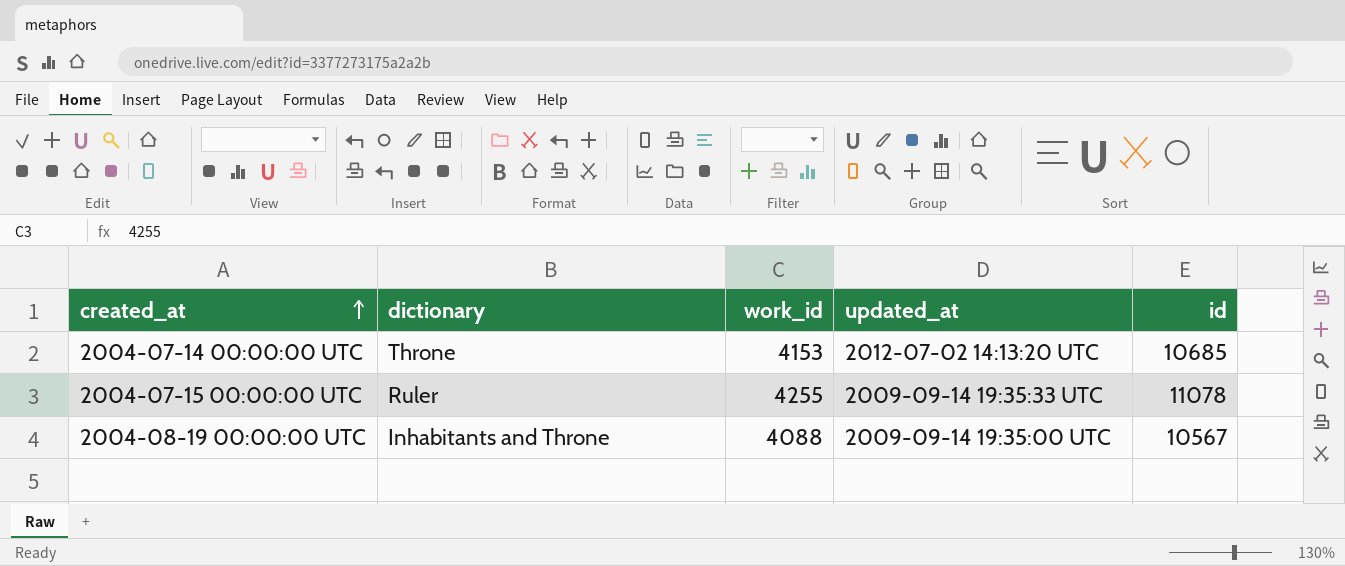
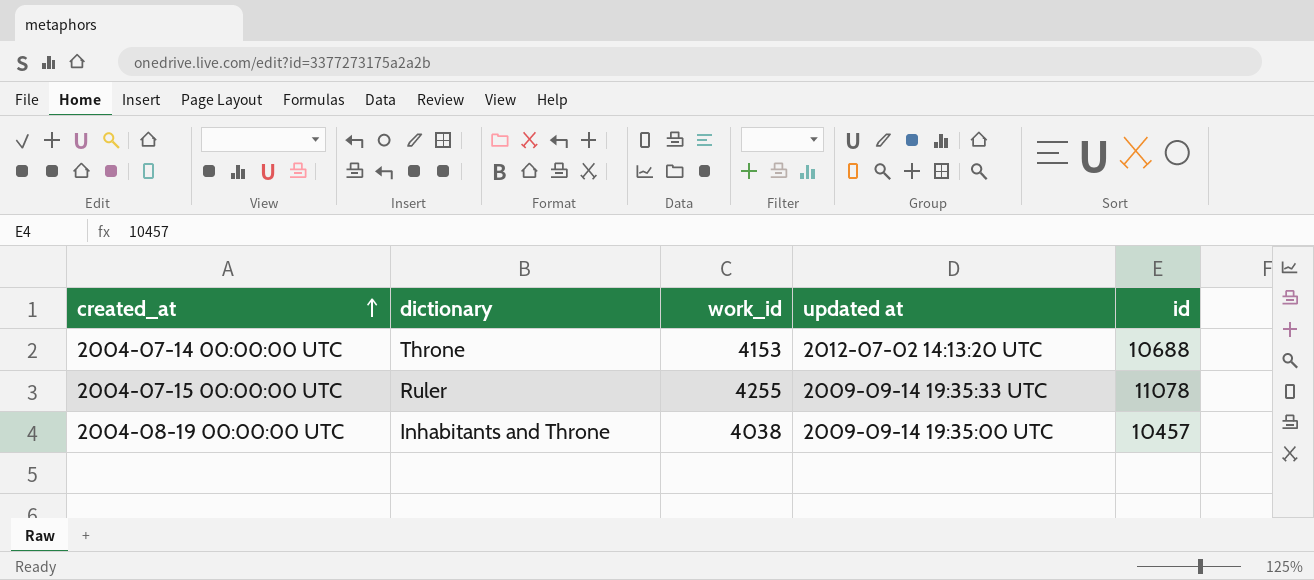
column name: updated_at -> updated at
2004-07-14 00:00:00 UTC | id: 10685 -> 10688
2004-08-19 00:00:00 UTC | work_id: 4088 -> 4038
2004-08-19 00:00:00 UTC | id: 10567 -> 10457

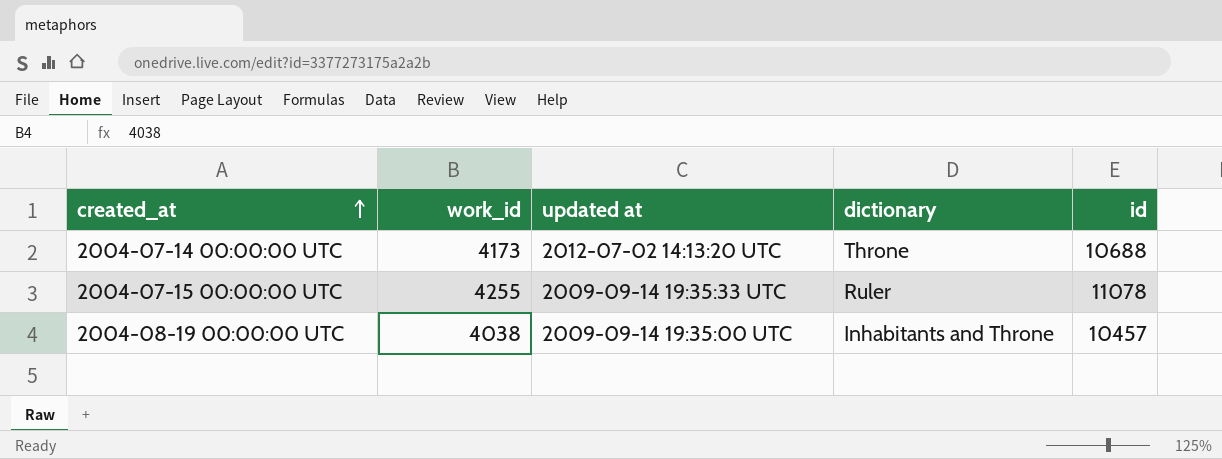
column dictionary | position: 2 -> 4
2004-07-14 00:00:00 UTC | work_id: 4153 -> 4173

